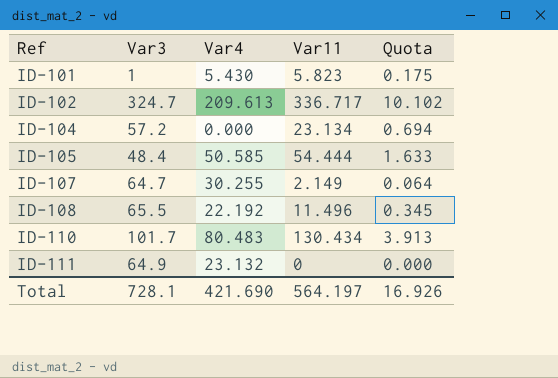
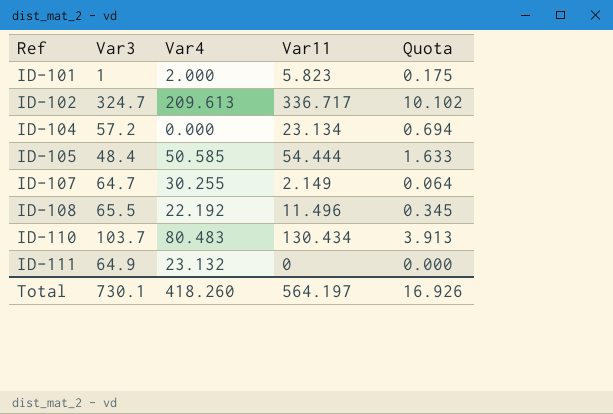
ID-101 | Var4: 5.430 -> 2.000
ID-110 | Var3: 101.7 -> 103.7
Total | Var3: 728.1 -> 730.1
Total | Var4: 421.690 -> 418.260

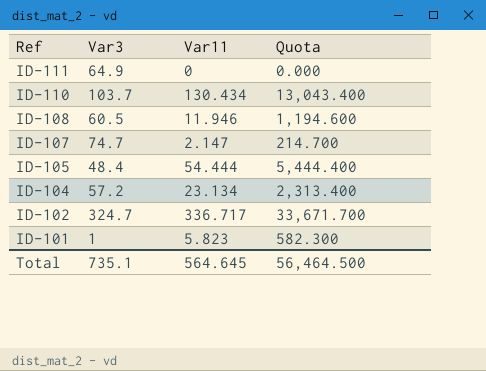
row order: Ref ascending -> Ref descending
column Var4 | position: 3 -> none
column Quota | formula: [Var11] * 0.03 -> [Var11] * 100
ID-108 | Var3: 65.5 -> 60.5
ID-108 | Var11: 11.496 -> 11.946
ID-107 | Var3: 64.7 -> 74.7
ID-107 | Var11: 2.149 -> 2.147
Total | Var3: 730.1 -> 735.1
Total | Var11: 564.197 -> 564.645
Total | Quota: 16.926 -> 56,464.500

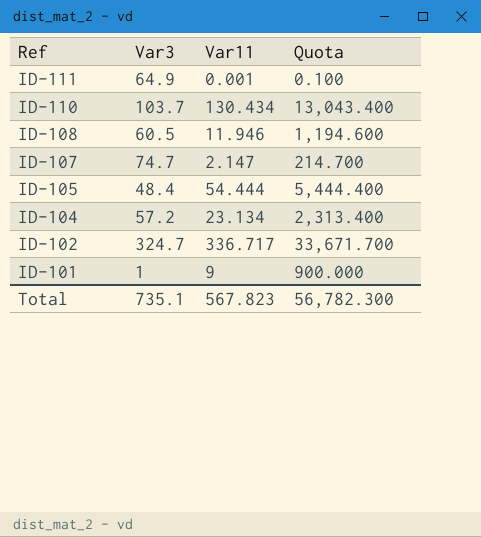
ID-111 | Var11: 0 -> 0.001
ID-111 | Quota: 0.000 -> 0.100
ID-101 | Var11: 5.823 -> 9
ID-101 | Quota: 582.300 -> 900.000
Total | Var11: 564.645 -> 567.823
Total | Quota: 56,464.500 -> 56,782.300

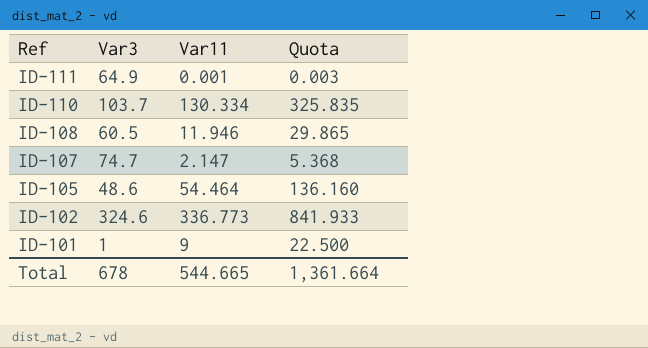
column Quota | formula: [Var11] * 100 -> [Var11] * 2.5
row ID-104: 57.2 | 23.134 | 2,313.400 -> none
ID-110 | Var11: 130.434 -> 130.334
ID-105 | Var3: 48.4 -> 48.6
ID-105 | Var11: 54.444 -> 54.464
ID-102 | Var3: 324.7 -> 324.6
ID-102 | Var11: 336.717 -> 336.773
Total | Var3: 735.1 -> 678
Total | Var11: 567.823 -> 544.665
Total | Quota: 56,782.300 -> 1,361.664

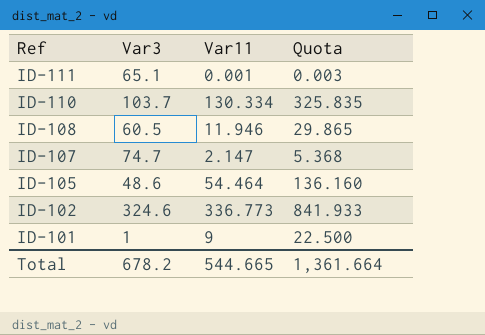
ID-111 | Var3: 64.9 -> 65.1
Total | Var3: 678 -> 678.2

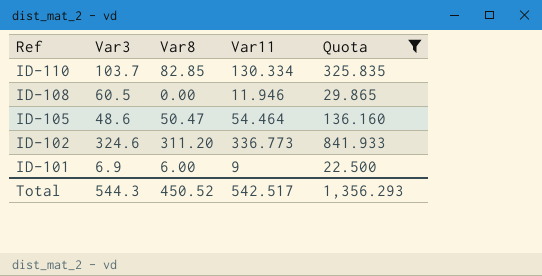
filter: none -> Quota >= 22.500
column Var8 | position: none -> 3
ID-101 | Var3: 1 -> 6.9
Total | Var3: 678.2 -> 544.3
Total | Var11: 544.665 -> 542.517
Total | Quota: 1,361.664 -> 1,356.293

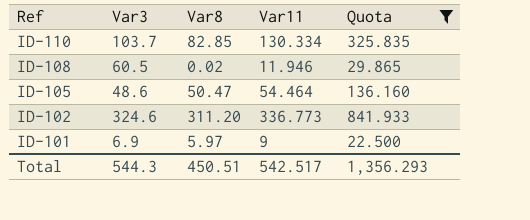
ID-108 | Var8: 0.00 -> 0.02
ID-101 | Var8: 6.00 -> 5.97
Total | Var8: 450.52 -> 450.51

